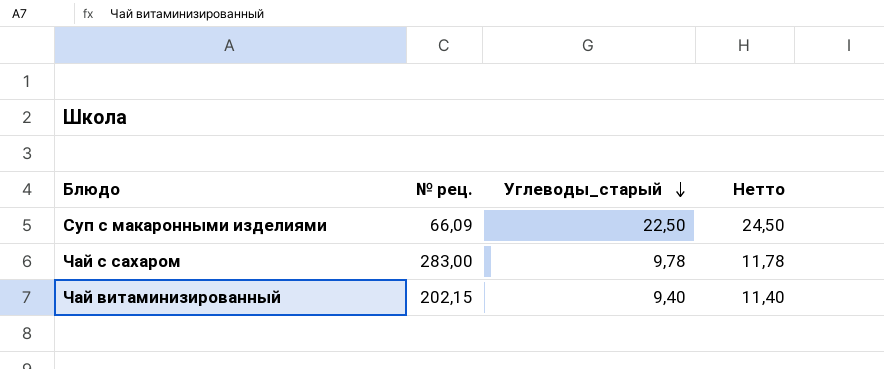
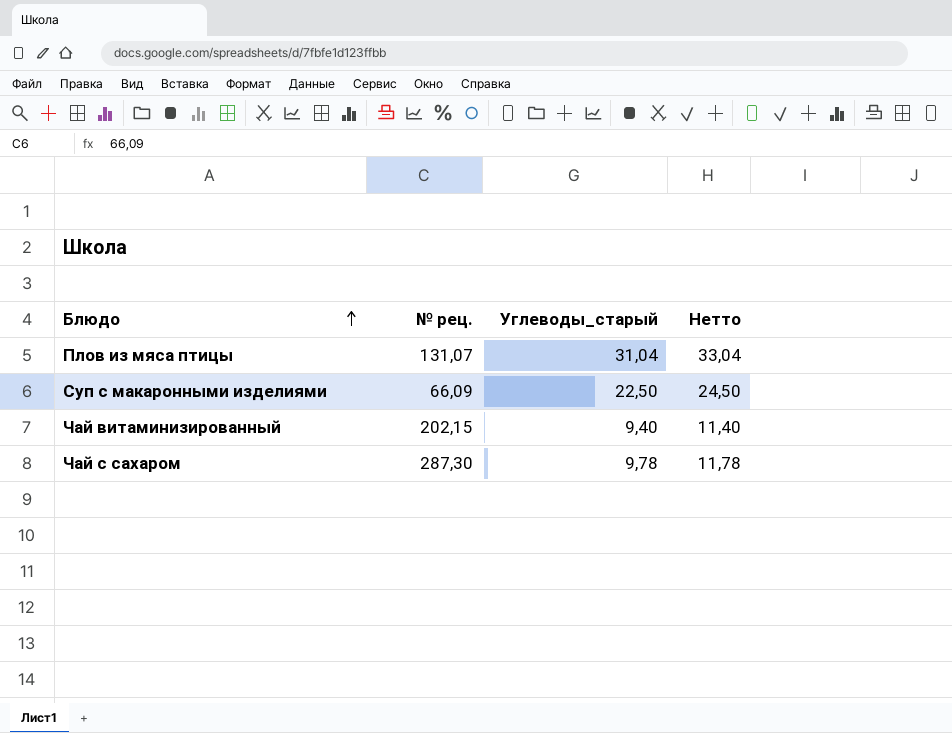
row order: Углеводы_старый descending -> Блюдо ascending
row Плов из мяса птицы: none -> 131,07 | 31,04 | 33,04
Чай с сахаром | № рец.: 283,00 -> 287,30

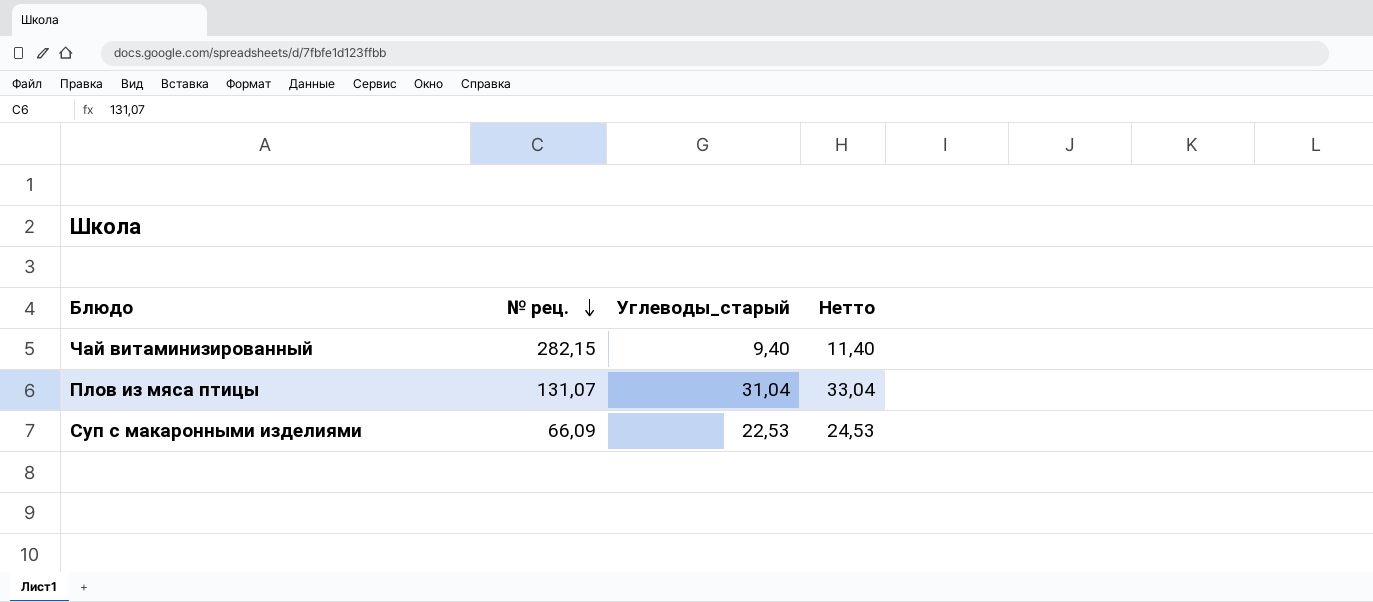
row order: Блюдо ascending -> № рец. descending
row Чай с сахаром: 287,30 | 9,78 | 11,78 -> none
Чай витаминизированный | № рец.: 202,15 -> 282,15
Суп с макаронными изделиями | Углеводы_старый: 22,50 -> 22,53
Суп с макаронными изделиями | Нетто: 24,50 -> 24,53

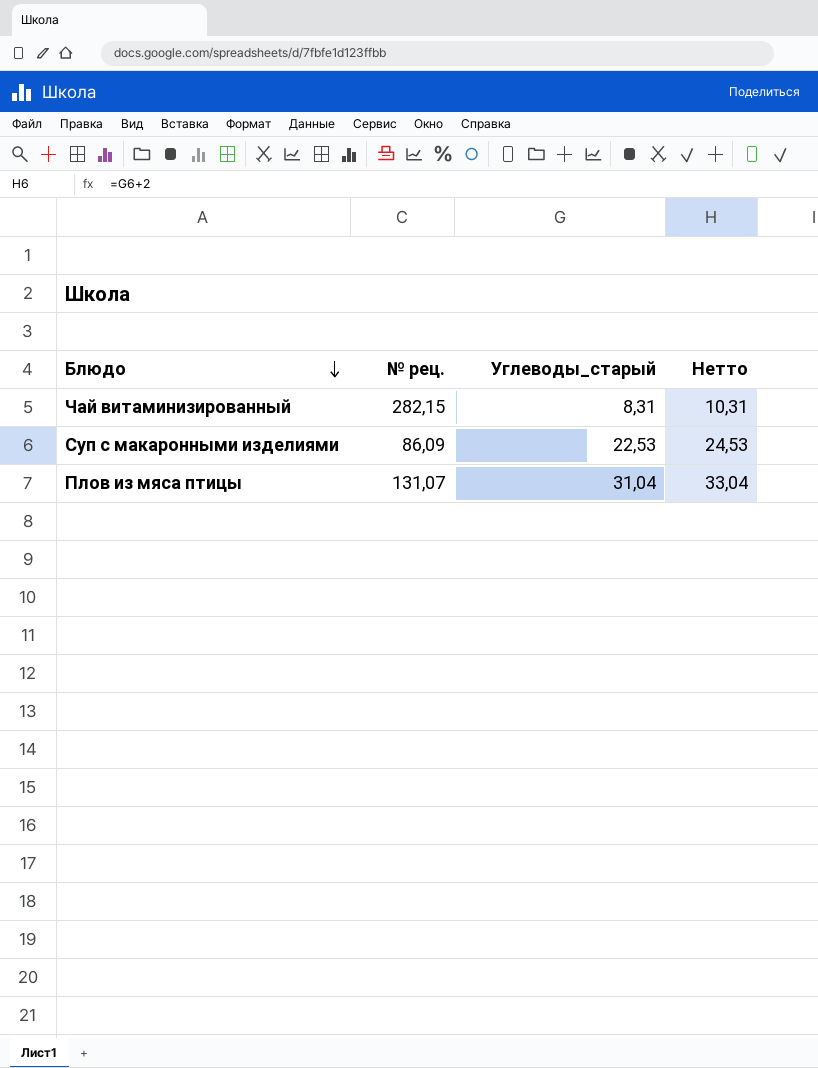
row order: № рец. descending -> Блюдо descending
Чай витаминизированный | Углеводы_старый: 9,40 -> 8,31
Чай витаминизированный | Нетто: 11,40 -> 10,31
Суп с макаронными изделиями | № рец.: 66,09 -> 86,09

